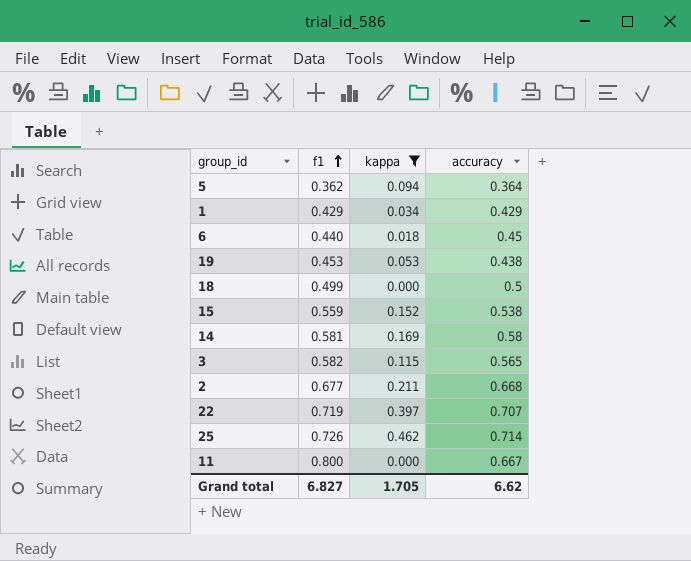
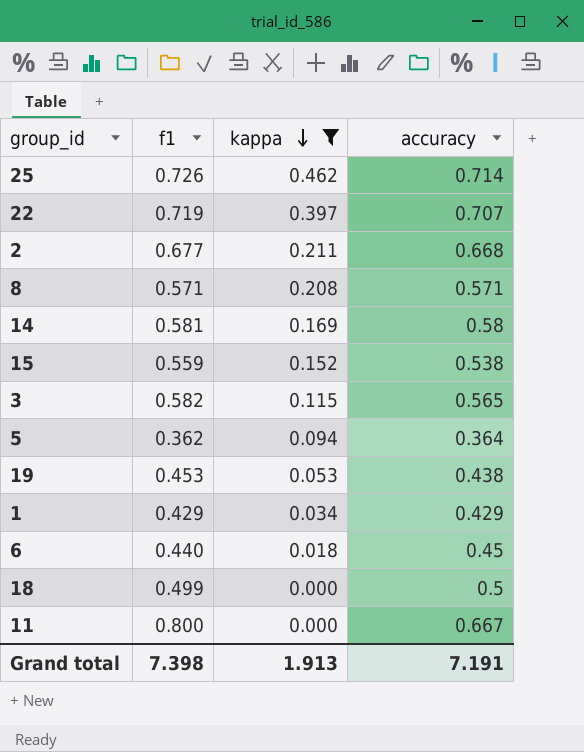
row order: f1 ascending -> kappa descending
row 8: none -> 0.571 | 0.208 | 0.571
Grand total | f1: 6.827 -> 7.398
Grand total | kappa: 1.705 -> 1.913
Grand total | accuracy: 6.62 -> 7.191

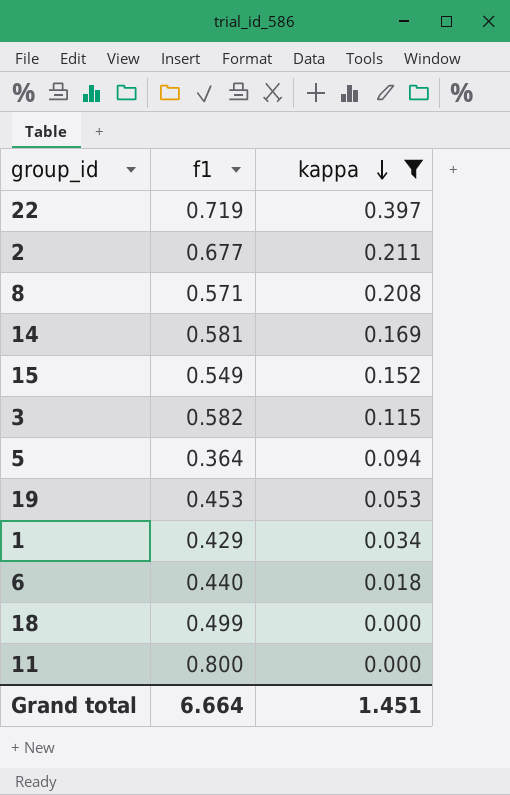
column accuracy | position: 4 -> none
row 25: 0.726 | 0.462 | 0.714 -> none
15 | f1: 0.559 -> 0.549
5 | f1: 0.362 -> 0.364
Grand total | f1: 7.398 -> 6.664
Grand total | kappa: 1.913 -> 1.451

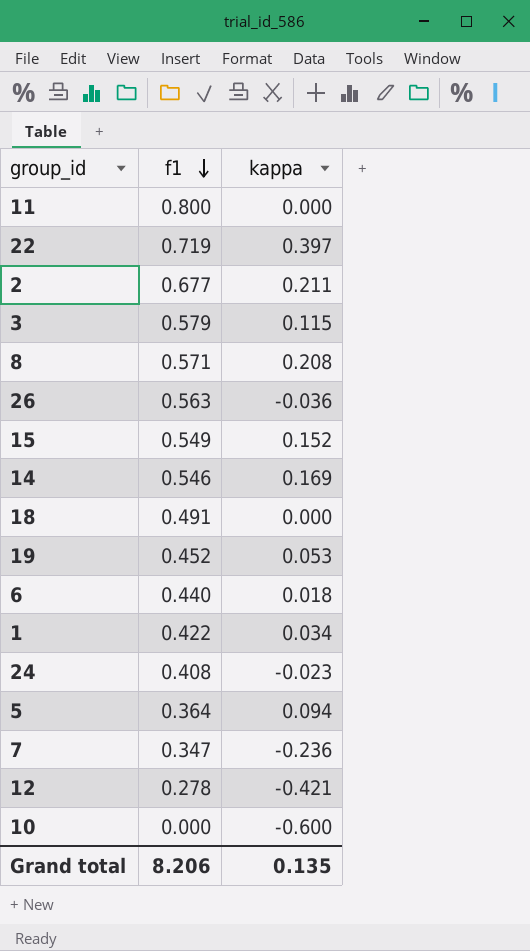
filter: kappa >= 0.000 -> none
row order: kappa descending -> f1 descending
3 | f1: 0.582 -> 0.579
14 | f1: 0.581 -> 0.546
18 | f1: 0.499 -> 0.491
19 | f1: 0.453 -> 0.452
1 | f1: 0.429 -> 0.422
Grand total | f1: 6.664 -> 8.206
Grand total | kappa: 1.451 -> 0.135

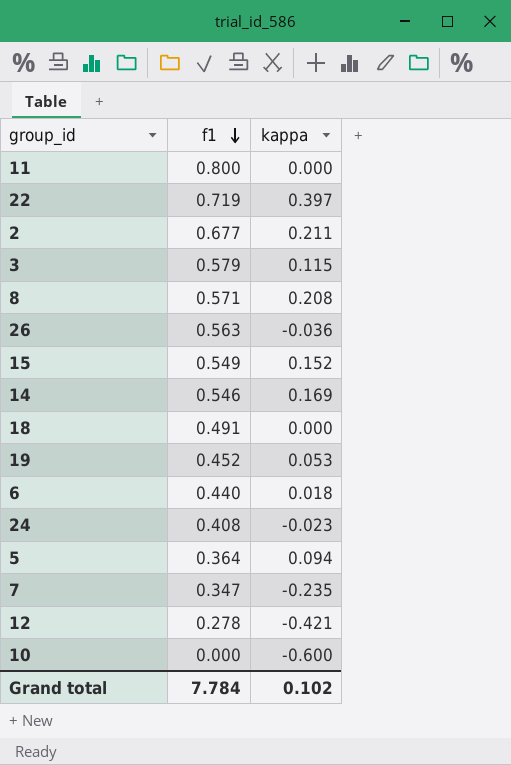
row 1: 0.422 | 0.034 -> none
7 | kappa: -0.236 -> -0.235
Grand total | f1: 8.206 -> 7.784
Grand total | kappa: 0.135 -> 0.102

